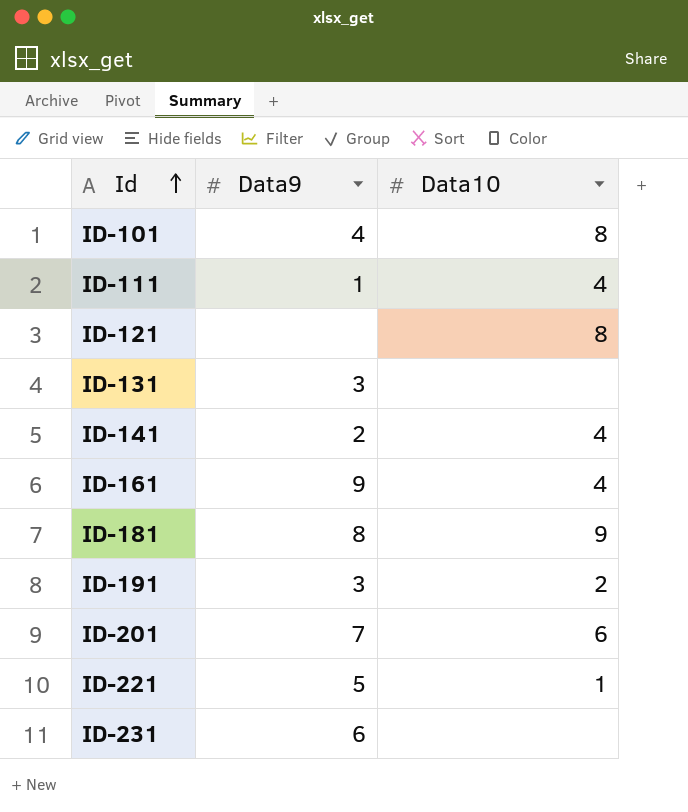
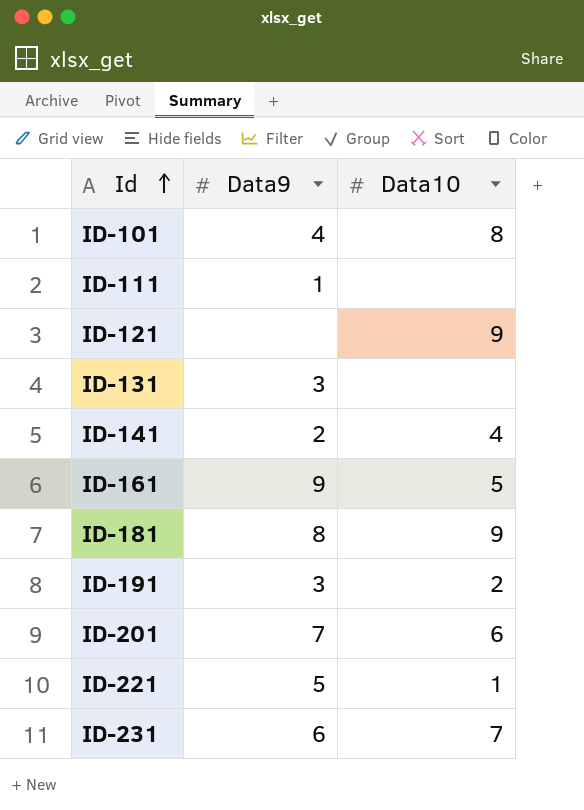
ID-111 | Data10: 4 -> none
ID-121 | Data10: 8 -> 9
ID-161 | Data10: 4 -> 5
ID-231 | Data10: none -> 7

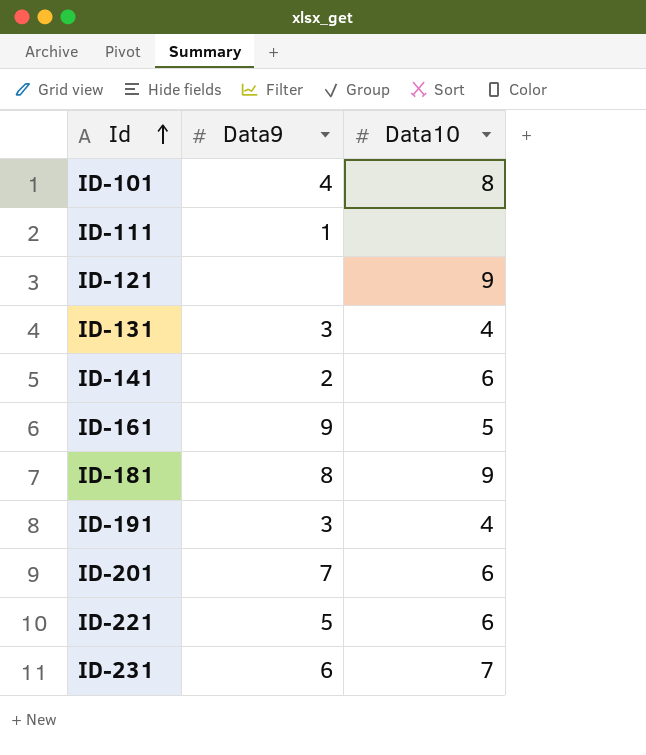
ID-131 | Data10: none -> 4
ID-141 | Data10: 4 -> 6
ID-191 | Data10: 2 -> 4
ID-221 | Data10: 1 -> 6

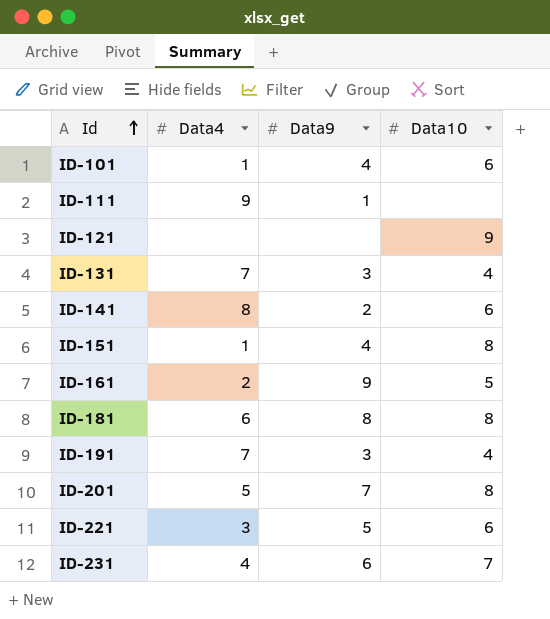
column Data4 | position: none -> 2
ID-101 | Data10: 8 -> 6
row ID-151: none -> 1 | 4 | 8
ID-181 | Data10: 9 -> 8
ID-201 | Data10: 6 -> 8

